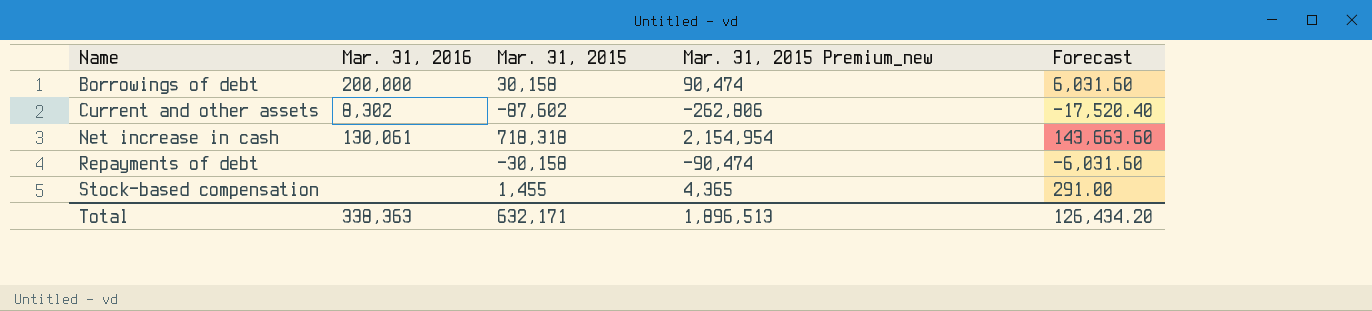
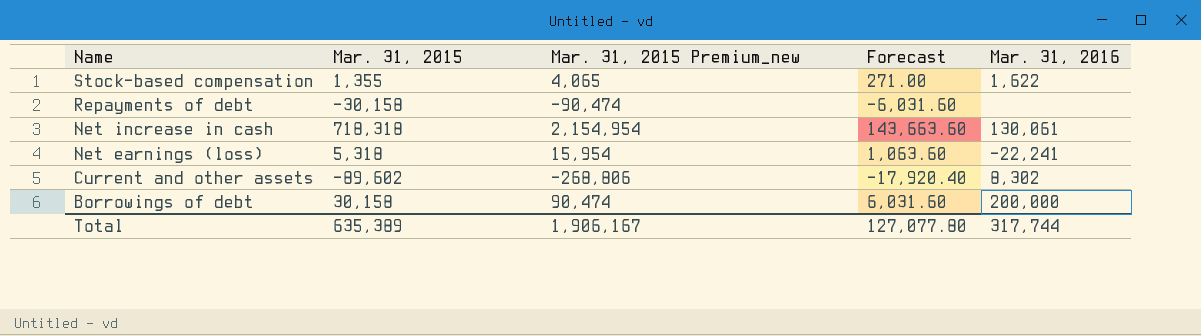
row order: Name ascending -> Name descending
column Mar. 31, 2016 | position: 2 -> 5
Stock-based compensation | Mar. 31, 2015: 1,455 -> 1,355
Stock-based compensation | Mar. 31, 2015 Premium_new: 4,365 -> 4,065
Stock-based compensation | Forecast: 291.00 -> 271.00
Stock-based compensation | Mar. 31, 2016: none -> 1,622
row Net earnings (loss): none -> 5,318 | 15,954 | 1,063.60 | -22,241
Current and other assets | Mar. 31, 2015: -87,602 -> -89,602
Current and other assets | Mar. 31, 2015 Premium_new: -262,806 -> -268,806
Current and other assets | Forecast: -17,520.40 -> -17,920.40
Total | Mar. 31, 2015: 632,171 -> 635,389
Total | Mar. 31, 2015 Premium_new: 1,896,513 -> 1,906,167
Total | Forecast: 126,434.20 -> 127,077.80
Total | Mar. 31, 2016: 338,363 -> 317,744

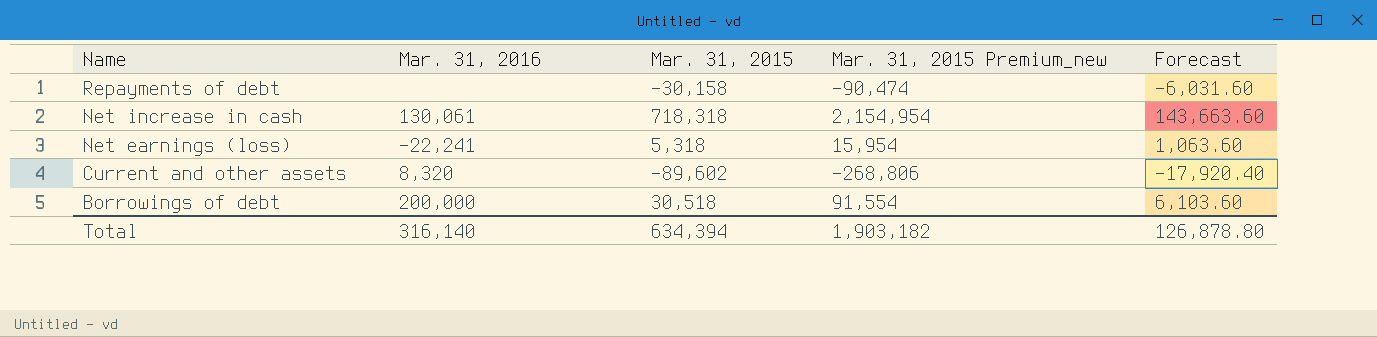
column Mar. 31, 2016 | position: 5 -> 2
row Stock-based compensation: 1,355 | 4,065 | 271.00 | 1,622 -> none
Current and other assets | Mar. 31, 2016: 8,302 -> 8,320
Borrowings of debt | Mar. 31, 2015: 30,158 -> 30,518
Borrowings of debt | Mar. 31, 2015 Premium_new: 90,474 -> 91,554
Borrowings of debt | Forecast: 6,031.60 -> 6,103.60
Total | Mar. 31, 2016: 317,744 -> 316,140
Total | Mar. 31, 2015: 635,389 -> 634,394
Total | Mar. 31, 2015 Premium_new: 1,906,167 -> 1,903,182
Total | Forecast: 127,077.80 -> 126,878.80

